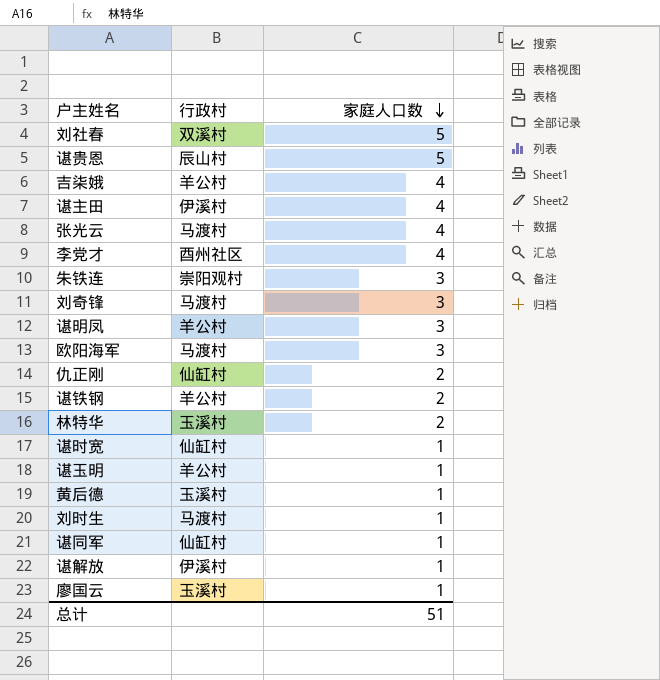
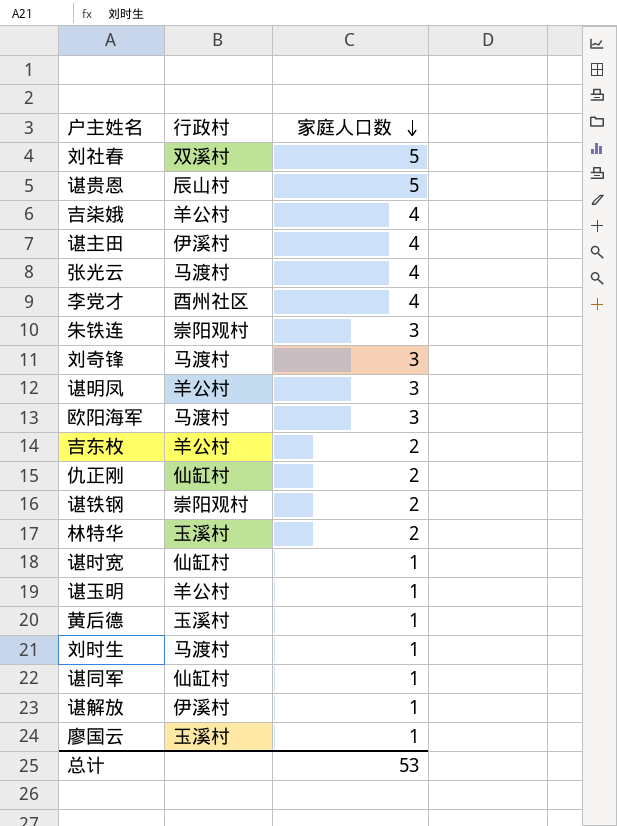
row 吉东枚: none -> 羊公村 | 2
谌铁钢 | 行政村: 羊公村 -> 崇阳观村
总计 | 家庭人口数: 51 -> 53

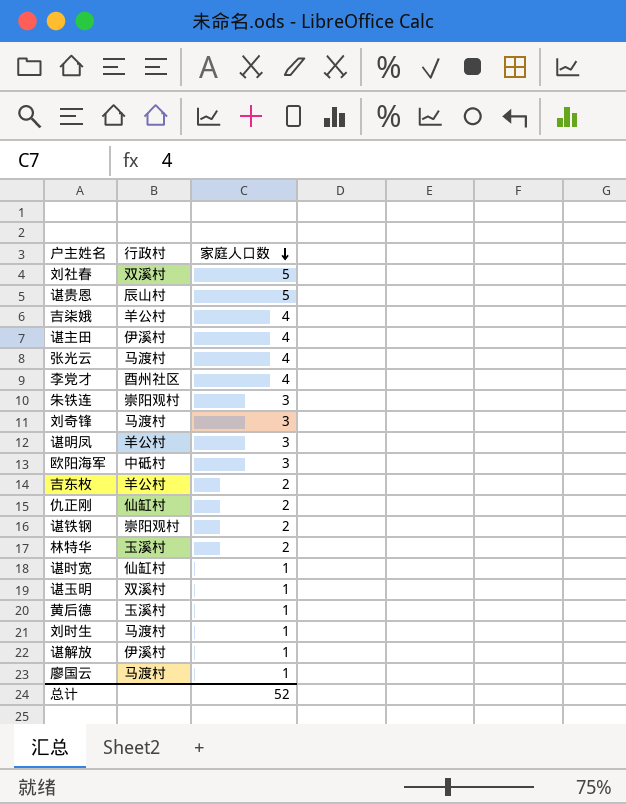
row 谌同军: 仙缸村 | 1 -> none
欧阳海军 | 行政村: 马渡村 -> 中砥村
谌玉明 | 行政村: 羊公村 -> 双溪村
廖国云 | 行政村: 玉溪村 -> 马渡村
总计 | 家庭人口数: 53 -> 52

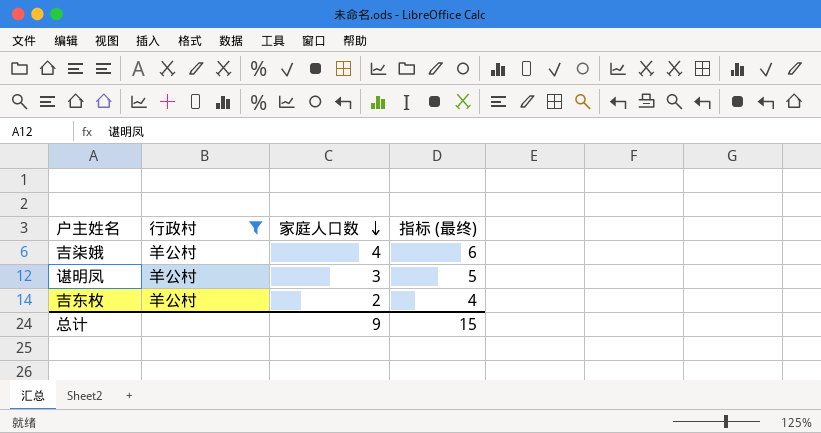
filter: none -> 行政村 = 羊公村
column 指标 (最终) | formula: none -> [家庭人口数] + 2
总计 | 家庭人口数: 52 -> 9

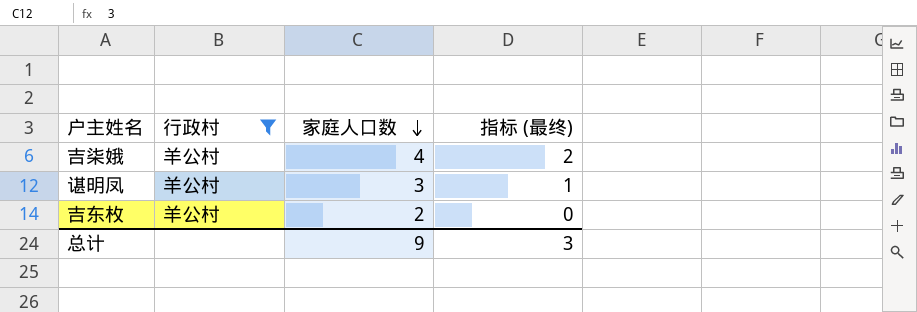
column 指标 (最终) | formula: [家庭人口数] + 2 -> [家庭人口数] - 2
总计 | 指标 (最终): 15 -> 3

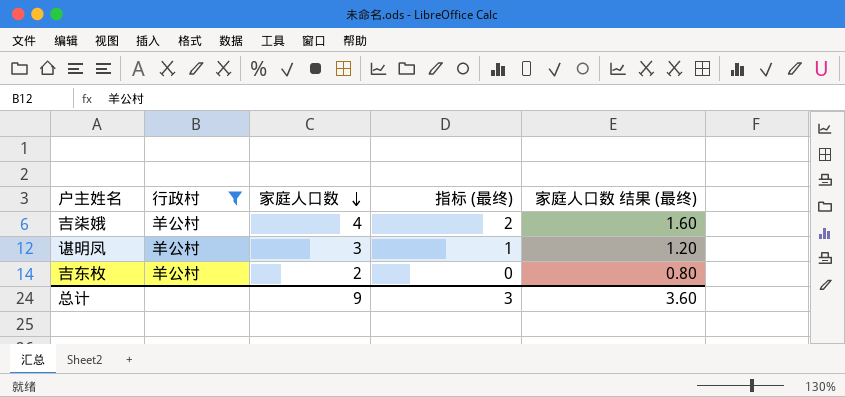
column 家庭人口数 结果 (最终) | formula: none -> [家庭人口数] * 0.4

